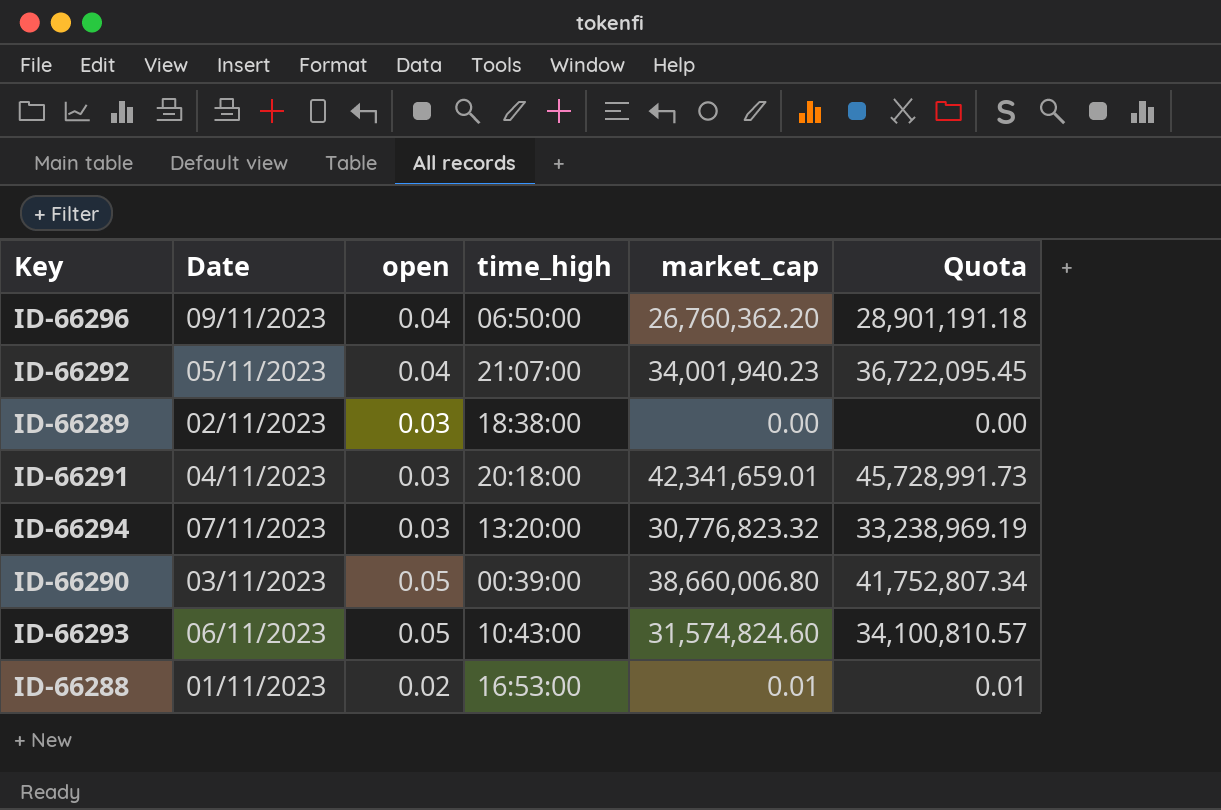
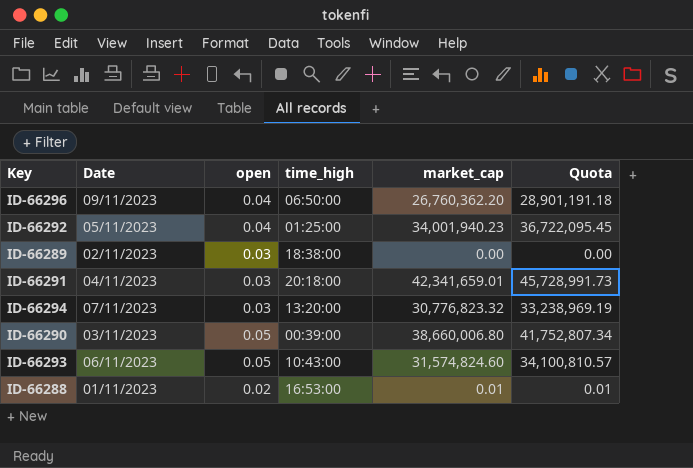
ID-66292 | time_high: 21:07:00 -> 01:25:00

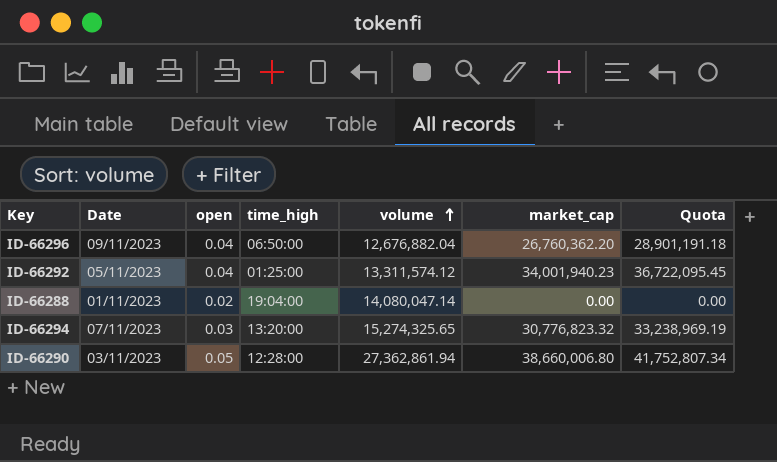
row order: none -> volume ascending
column volume | position: none -> 5
row ID-66289: 02/11/2023 | 0.03 | 18:38:00 | 0.00 | 0.00 -> none
row ID-66291: 04/11/2023 | 0.03 | 20:18:00 | 42,341,659.01 | 45,728,991.73 -> none
row ID-66293: 06/11/2023 | 0.05 | 10:43:00 | 31,574,824.60 | 34,100,810.57 -> none
ID-66288 | time_high: 16:53:00 -> 19:04:00
ID-66288 | market_cap: 0.01 -> 0.00
ID-66288 | Quota: 0.01 -> 0.00
ID-66290 | time_high: 00:39:00 -> 12:28:00

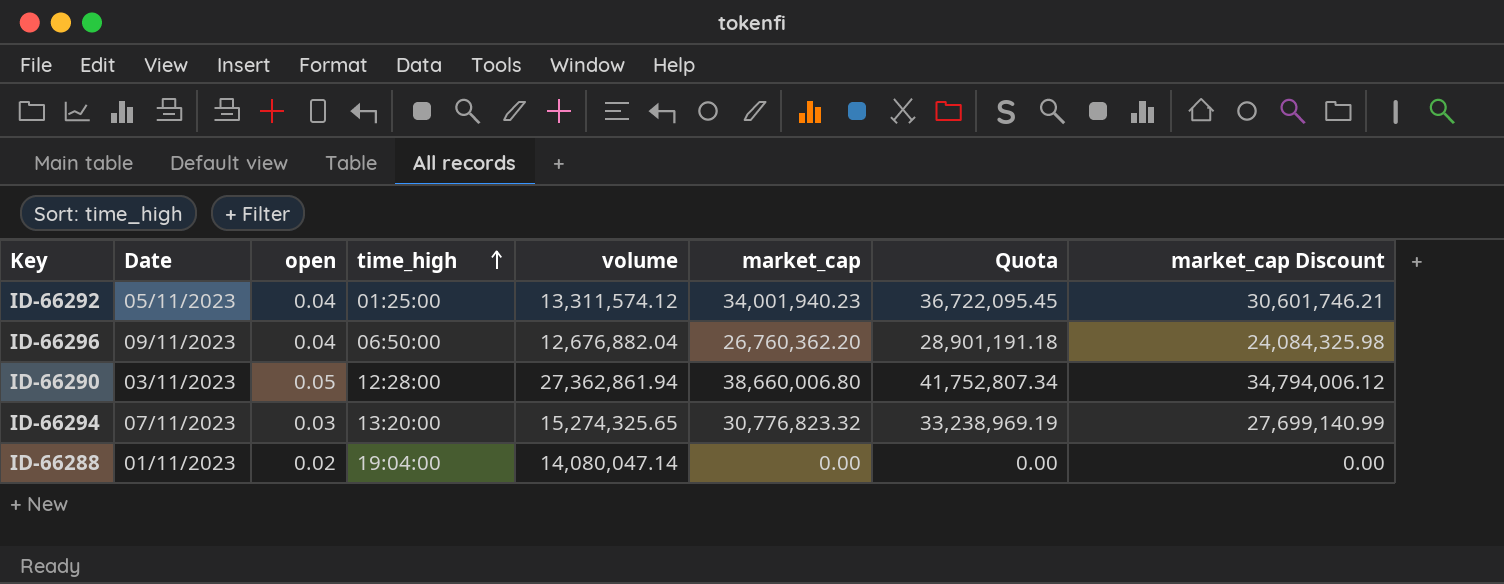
row order: volume ascending -> time_high ascending
column market_cap Discount | formula: none -> [market_cap] * 0.9

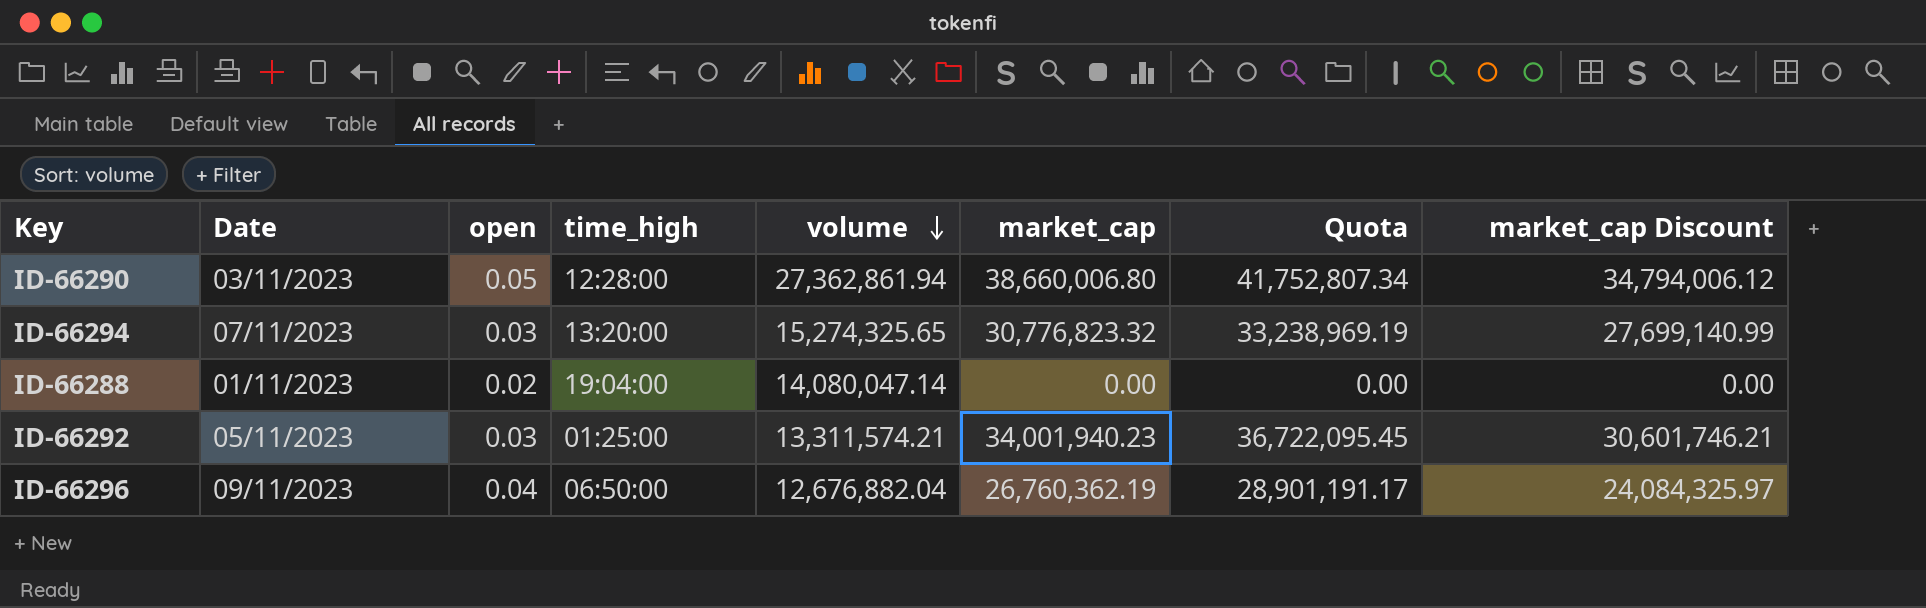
row order: time_high ascending -> volume descending
ID-66292 | open: 0.04 -> 0.03
ID-66292 | volume: 13,311,574.12 -> 13,311,574.21
ID-66296 | market_cap: 26,760,362.20 -> 26,760,362.19
ID-66296 | Quota: 28,901,191.18 -> 28,901,191.17
ID-66296 | market_cap Discount: 24,084,325.98 -> 24,084,325.97

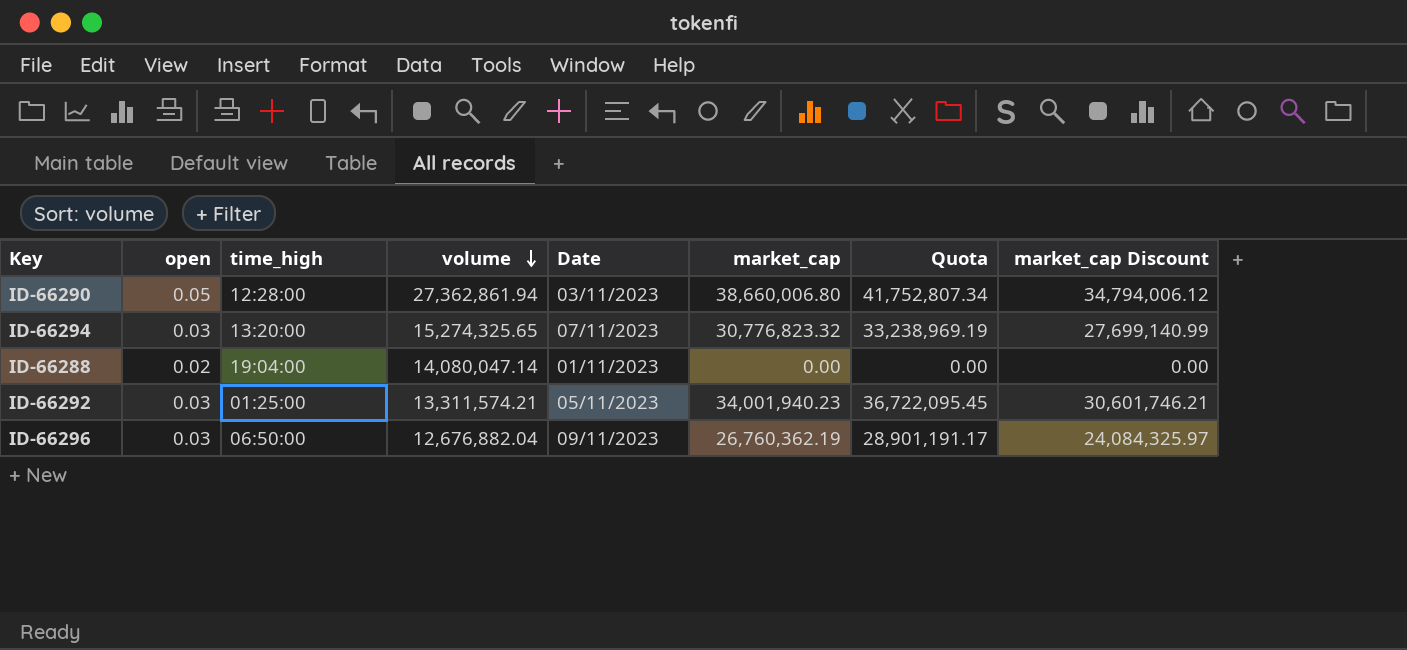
column Date | position: 2 -> 5
ID-66296 | open: 0.04 -> 0.03

